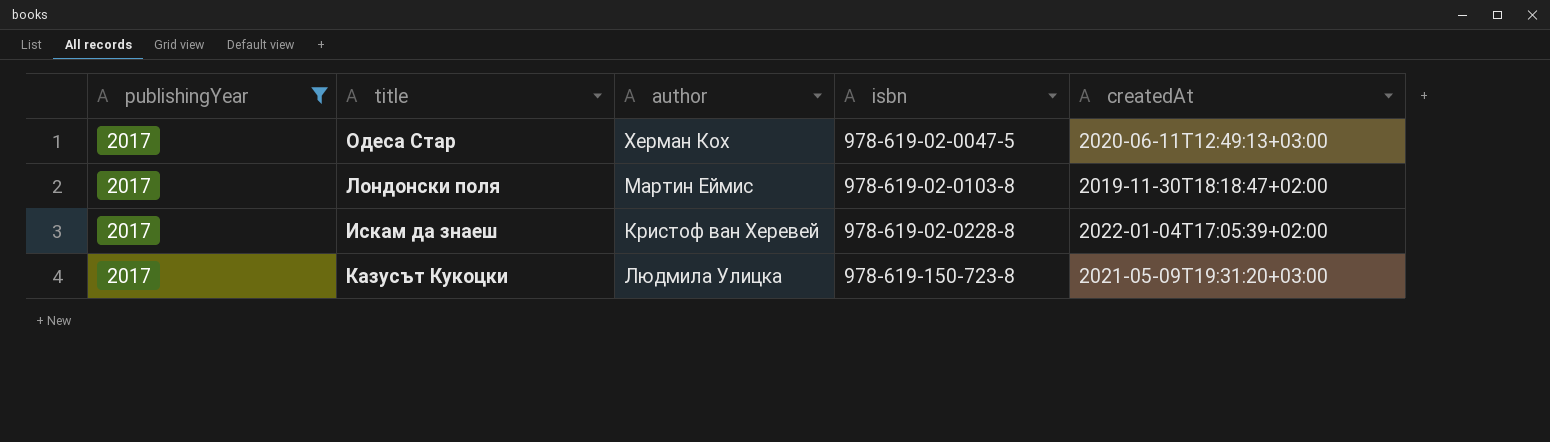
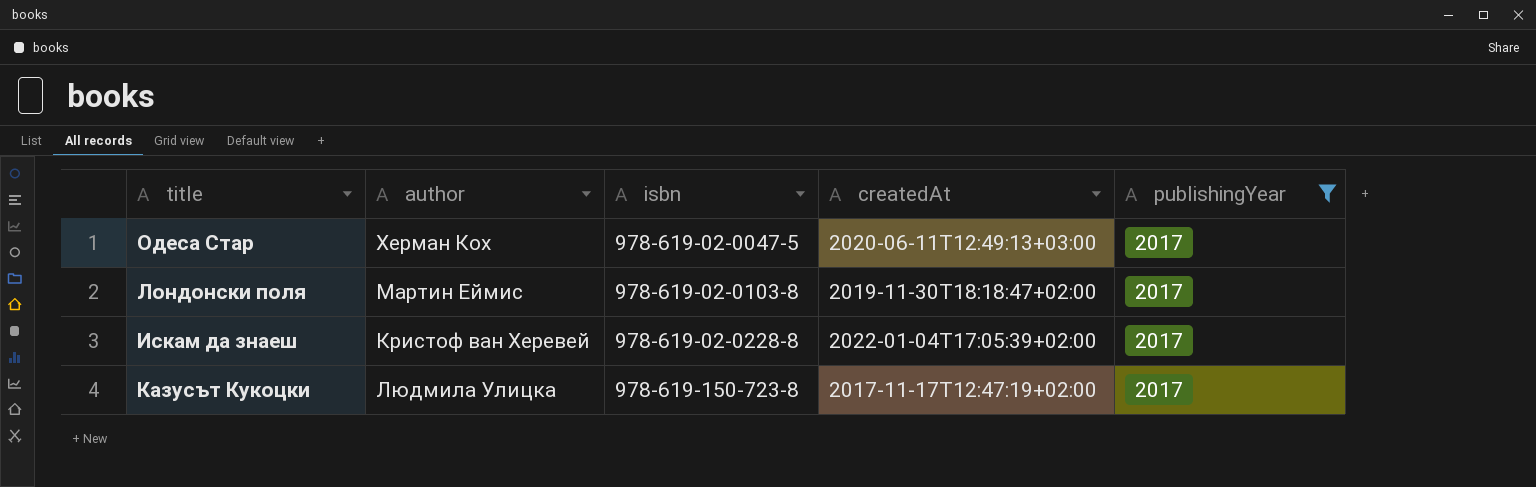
column publishingYear | position: 1 -> 5
Казусът Кукоцки | createdAt: 2021-05-09T19:31:20+03:00 -> 2017-11-17T12:47:19+02:00

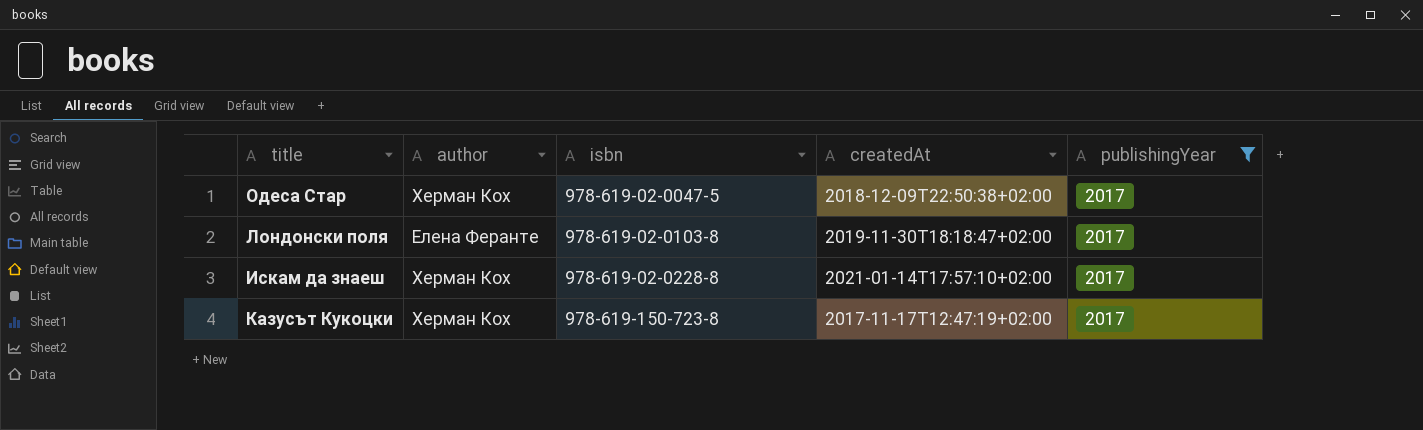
Одеса Стар | createdAt: 2020-06-11T12:49:13+03:00 -> 2018-12-09T22:50:38+02:00
Лондонски поля | author: Мартин Еймис -> Елена Феранте
Искам да знаеш | author: Кристоф ван Херевей -> Херман Кох
Искам да знаеш | createdAt: 2022-01-04T17:05:39+02:00 -> 2021-01-14T17:57:10+02:00
Казусът Кукоцки | author: Людмила Улицка -> Херман Кох

